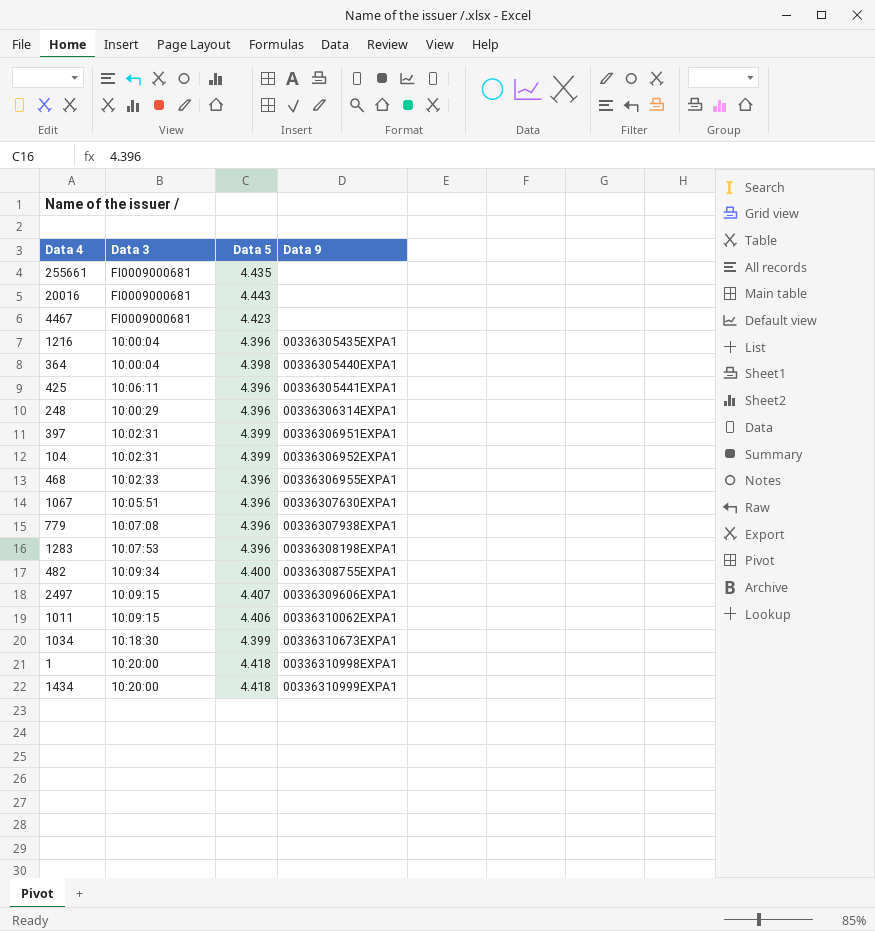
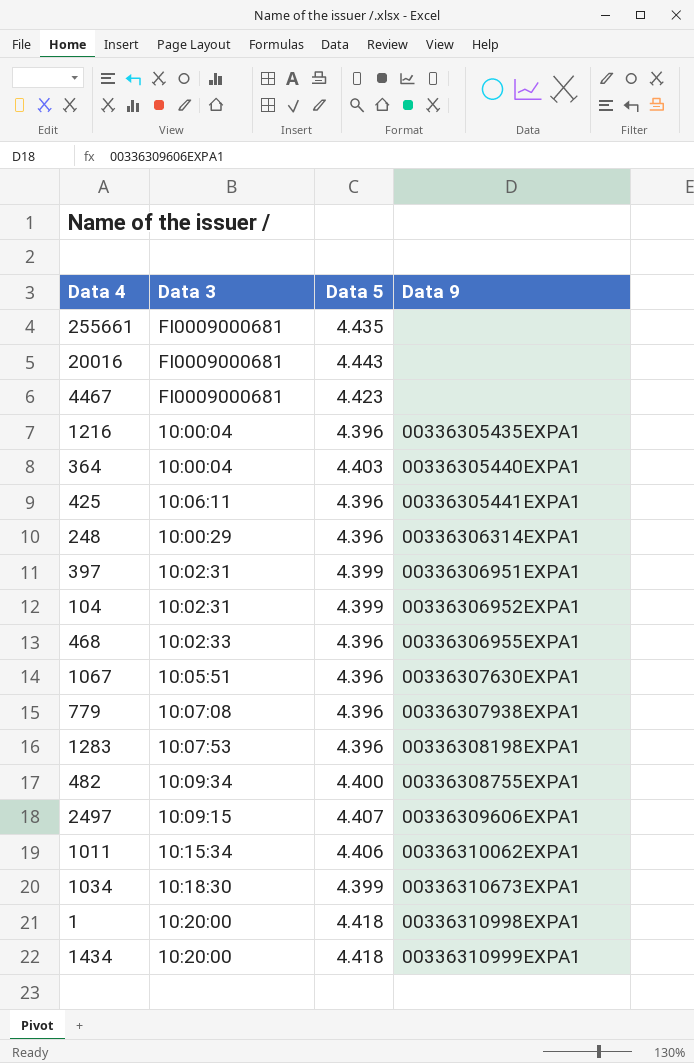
364 | Data 5: 4.398 -> 4.403
1011 | Data 3: 10:09:15 -> 10:15:34

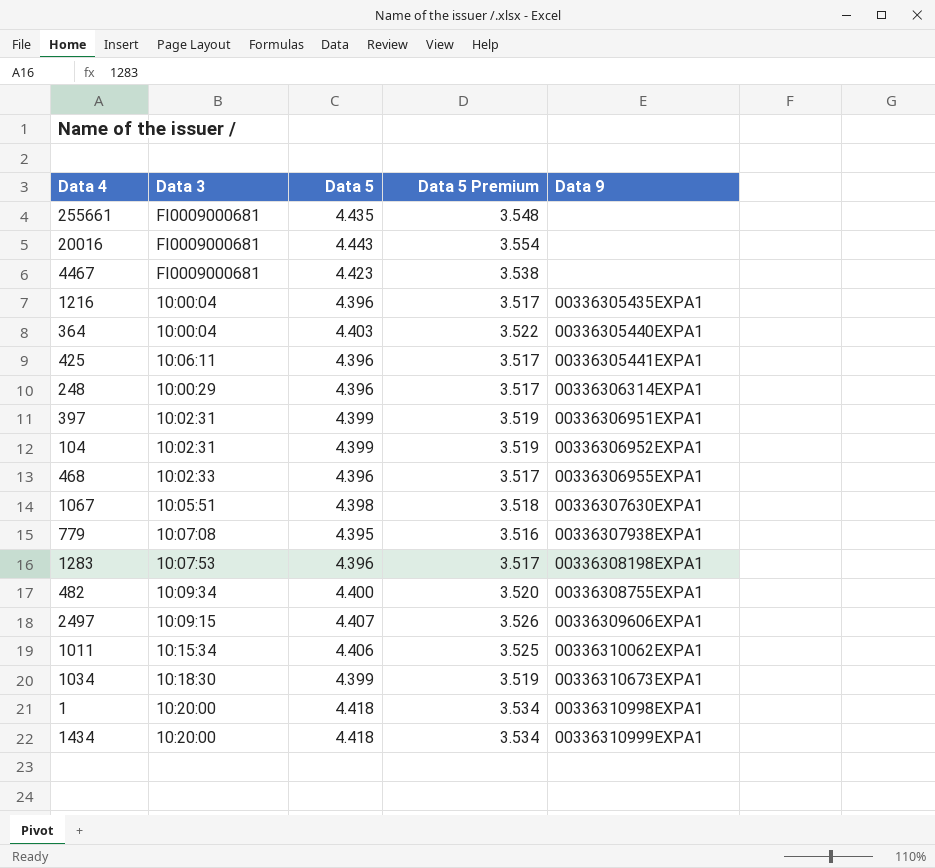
column Data 5 Premium | formula: none -> [Data 5] * 0.8
1067 | Data 5: 4.396 -> 4.398
779 | Data 5: 4.396 -> 4.395

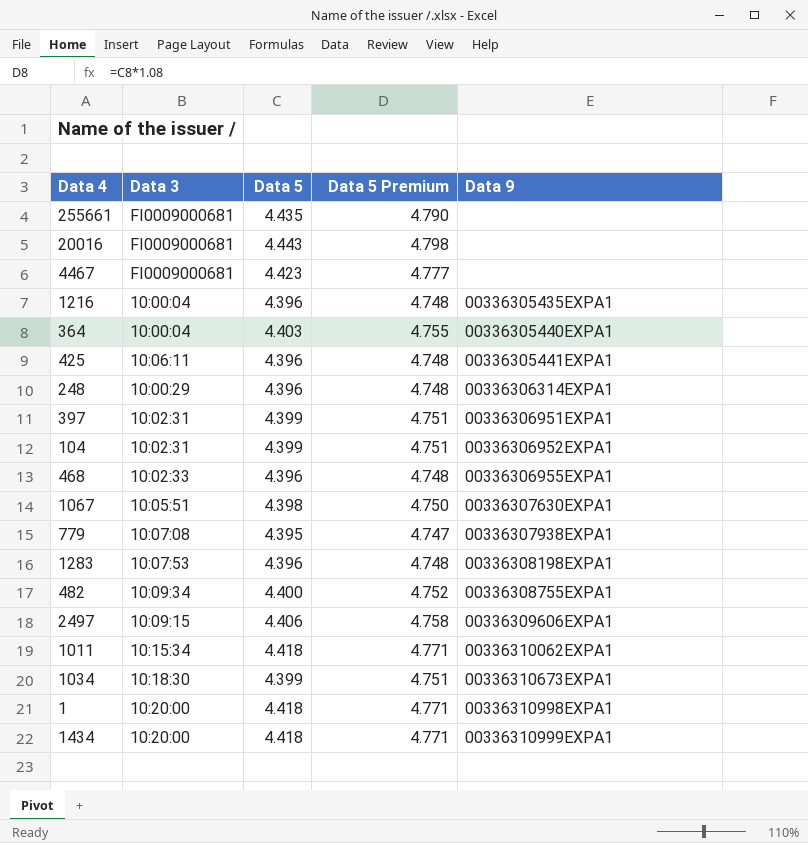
column Data 5 Premium | formula: [Data 5] * 0.8 -> [Data 5] * 1.08
2497 | Data 5: 4.407 -> 4.406
1011 | Data 5: 4.406 -> 4.418

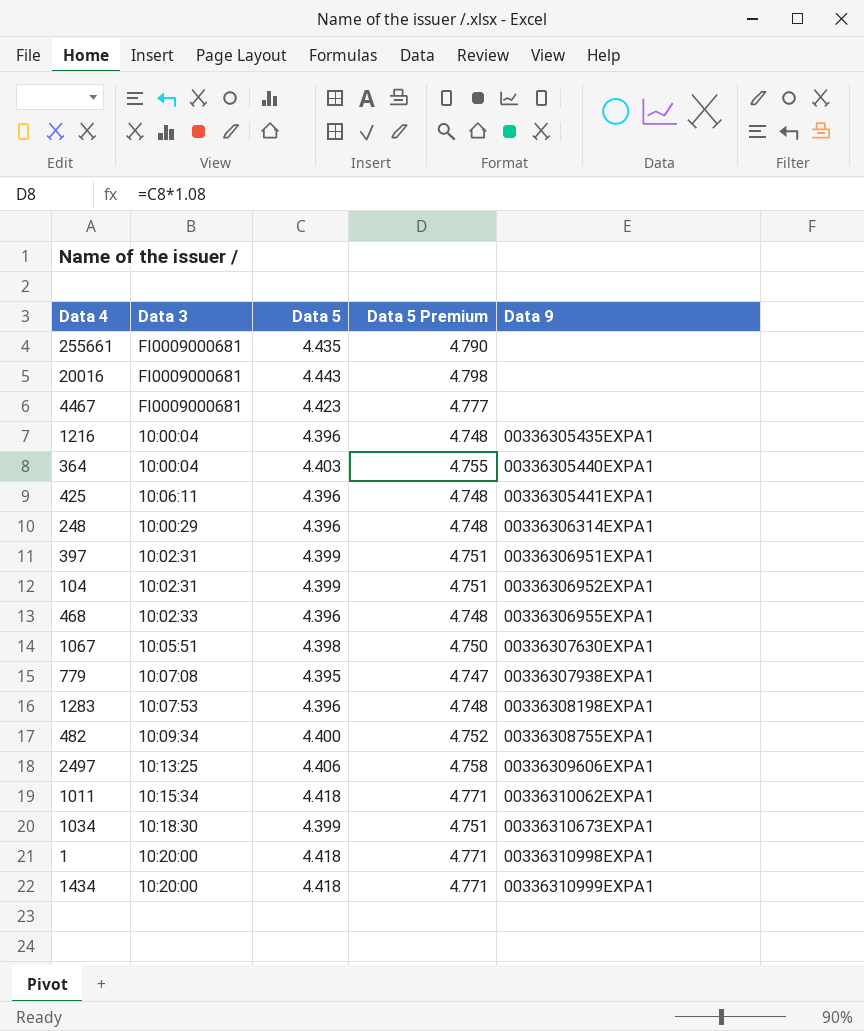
2497 | Data 3: 10:09:15 -> 10:13:25

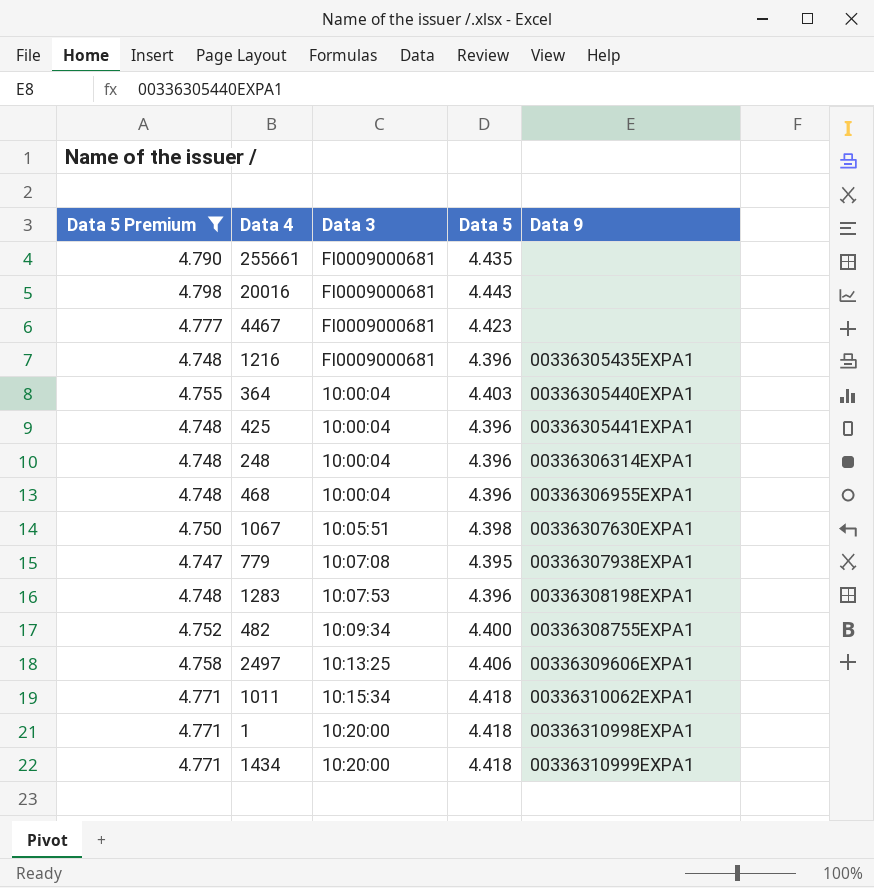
filter: none -> Data 5 Premium != 4.751
column Data 5 Premium | position: 4 -> 1
1216 | Data 3: 10:00:04 -> FI0009000681
425 | Data 3: 10:06:11 -> 10:00:04
248 | Data 3: 10:00:29 -> 10:00:04
468 | Data 3: 10:02:33 -> 10:00:04

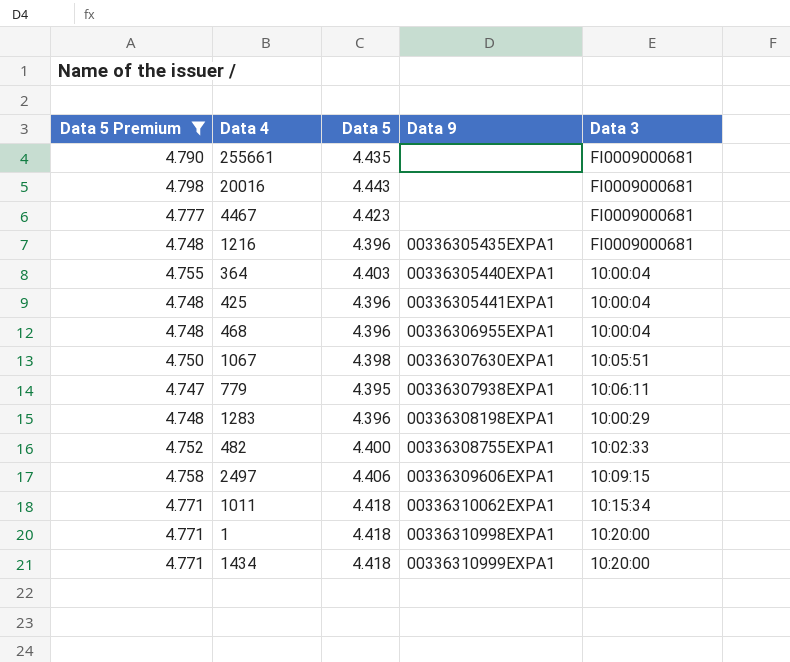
column Data 3 | position: 3 -> 5
row 248: 4.748 | 10:00:04 | 4.396 | 00336306314EXPA1 -> none
779 | Data 3: 10:07:08 -> 10:06:11
1283 | Data 3: 10:07:53 -> 10:00:29
482 | Data 3: 10:09:34 -> 10:02:33
2497 | Data 3: 10:13:25 -> 10:09:15

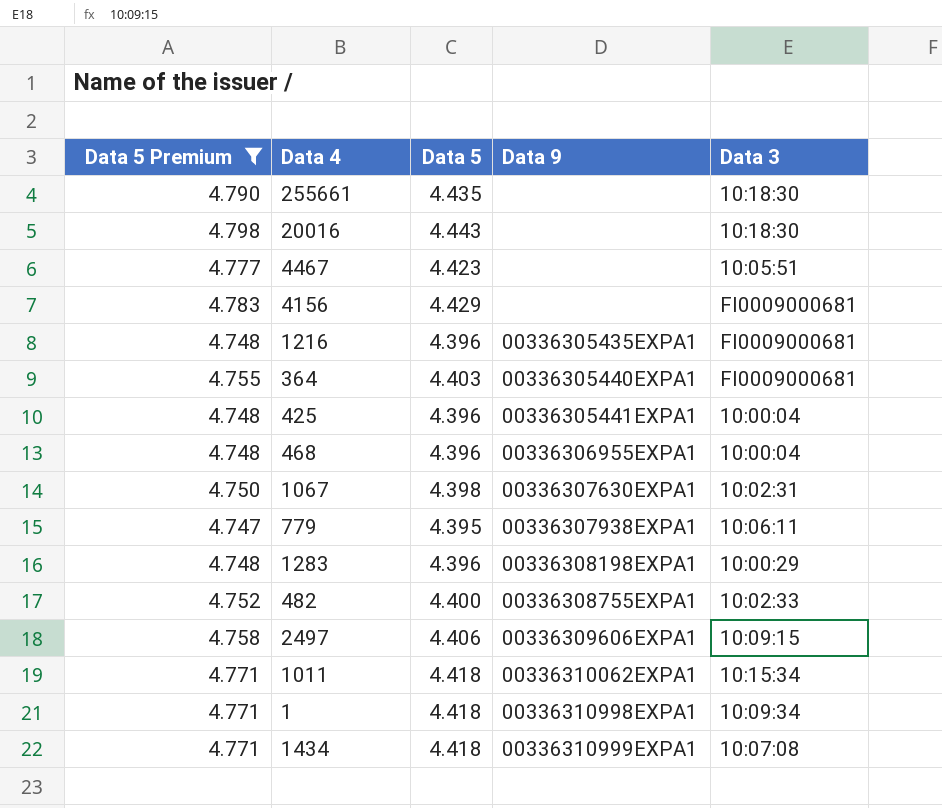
255661 | Data 3: FI0009000681 -> 10:18:30
20016 | Data 3: FI0009000681 -> 10:18:30
4467 | Data 3: FI0009000681 -> 10:05:51
row 4156: none -> 4.783 | 4.429 | none | FI0009000681
364 | Data 3: 10:00:04 -> FI0009000681
1067 | Data 3: 10:05:51 -> 10:02:31
1 | Data 3: 10:20:00 -> 10:09:34
1434 | Data 3: 10:20:00 -> 10:07:08

